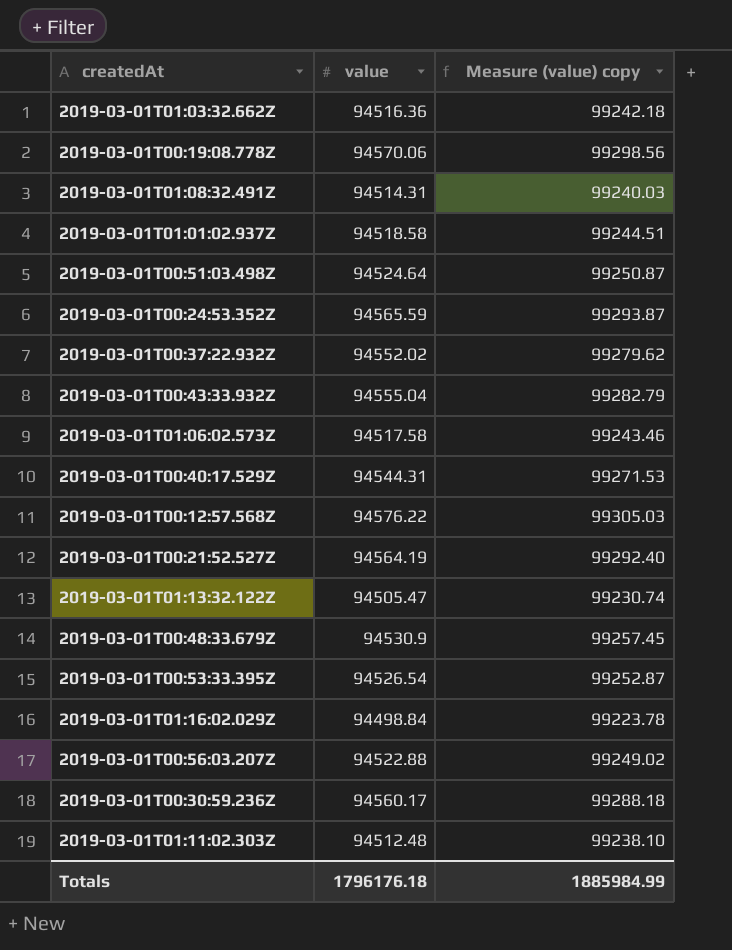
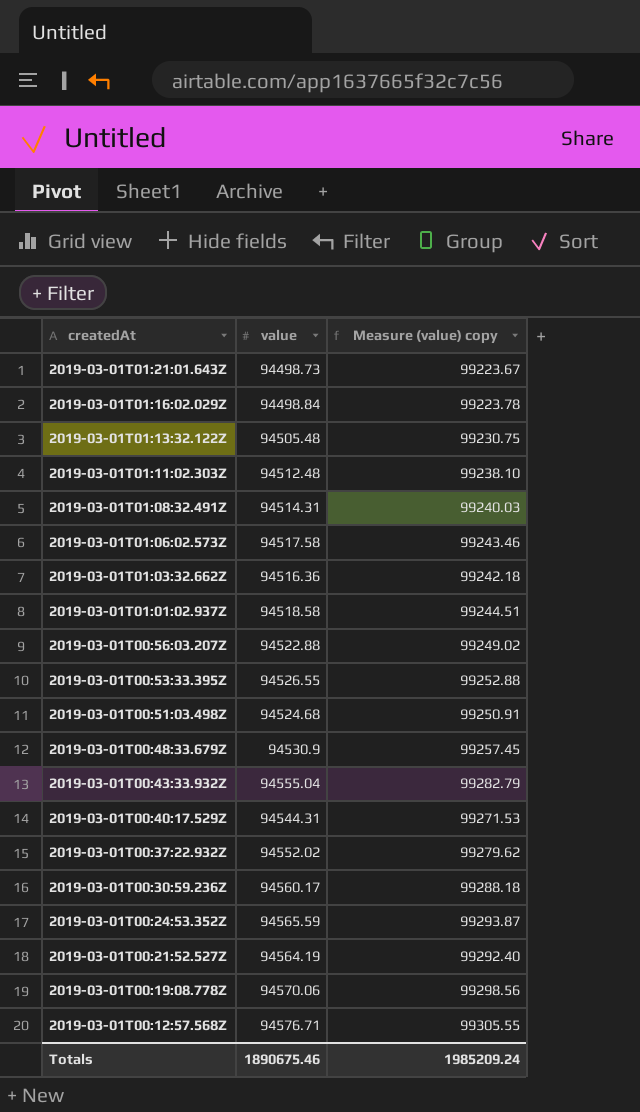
row order: none -> createdAt descending
row 2019-03-01T01:21:01.643Z: none -> 94498.73 | 99223.67
2019-03-01T01:13:32.122Z | value: 94505.47 -> 94505.48
2019-03-01T01:13:32.122Z | Measure (value) copy: 99230.74 -> 99230.75
2019-03-01T00:53:33.395Z | value: 94526.54 -> 94526.55
2019-03-01T00:53:33.395Z | Measure (value) copy: 99252.87 -> 99252.88
2019-03-01T00:51:03.498Z | value: 94524.64 -> 94524.68
2019-03-01T00:51:03.498Z | Measure (value) copy: 99250.87 -> 99250.91
2019-03-01T00:12:57.568Z | value: 94576.22 -> 94576.71
2019-03-01T00:12:57.568Z | Measure (value) copy: 99305.03 -> 99305.55
Totals | value: 1796176.18 -> 1890675.46
Totals | Measure (value) copy: 1885984.99 -> 1985209.24

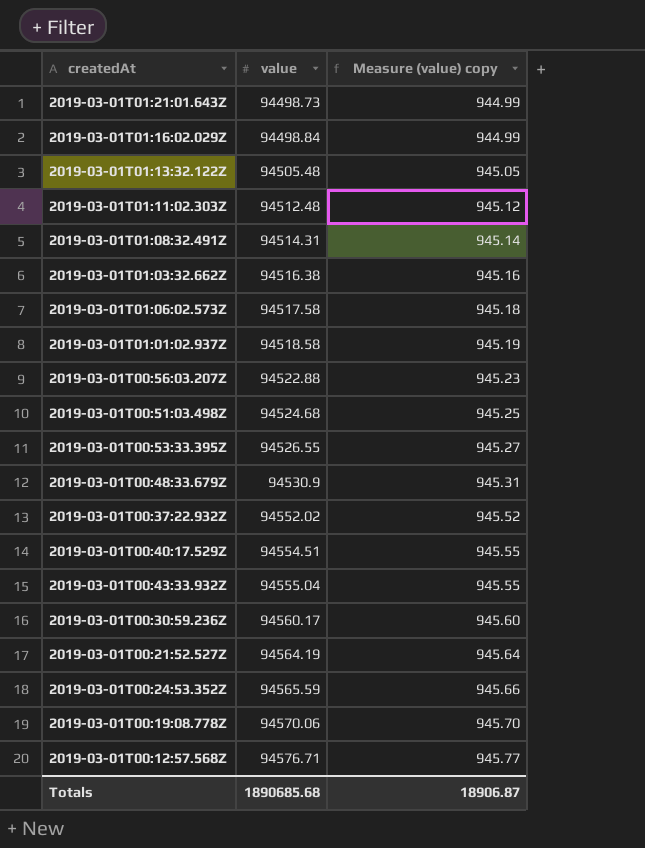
row order: createdAt descending -> value ascending
column Measure (value) copy | formula: [value] * 1.05 -> [value] * 0.01
2019-03-01T01:03:32.662Z | value: 94516.36 -> 94516.38
2019-03-01T00:40:17.529Z | value: 94544.31 -> 94554.51
Totals | value: 1890675.46 -> 1890685.68
Totals | Measure (value) copy: 1985209.24 -> 18906.87

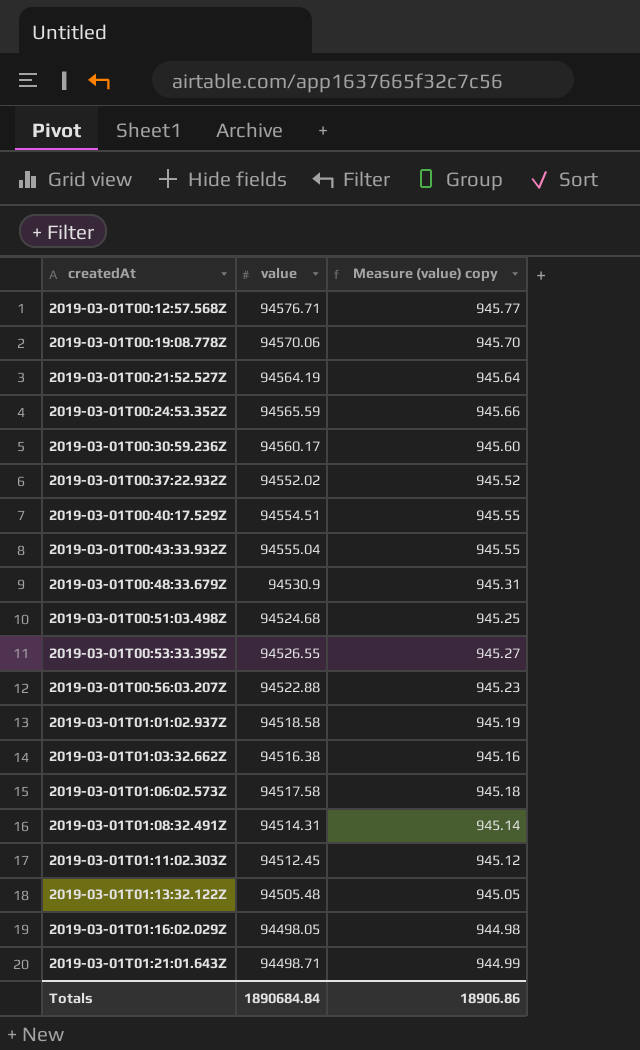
row order: value ascending -> createdAt ascending
2019-03-01T01:11:02.303Z | value: 94512.48 -> 94512.45
2019-03-01T01:16:02.029Z | value: 94498.84 -> 94498.05
2019-03-01T01:16:02.029Z | Measure (value) copy: 944.99 -> 944.98
2019-03-01T01:21:01.643Z | value: 94498.73 -> 94498.71
Totals | value: 1890685.68 -> 1890684.84
Totals | Measure (value) copy: 18906.87 -> 18906.86

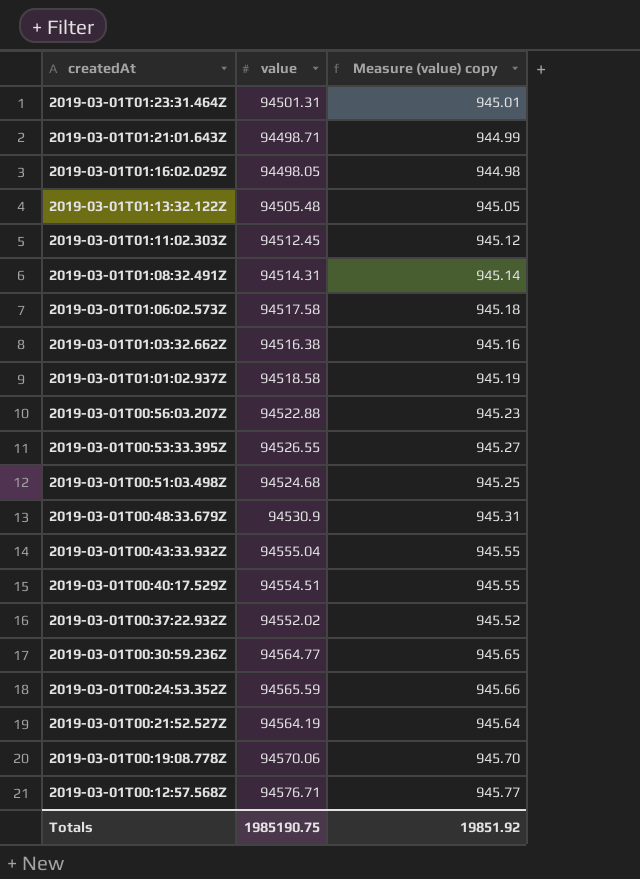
row order: createdAt ascending -> createdAt descending
row 2019-03-01T01:23:31.464Z: none -> 94501.31 | 945.01
2019-03-01T00:30:59.236Z | value: 94560.17 -> 94564.77
2019-03-01T00:30:59.236Z | Measure (value) copy: 945.60 -> 945.65
Totals | value: 1890684.84 -> 1985190.75
Totals | Measure (value) copy: 18906.86 -> 19851.92

